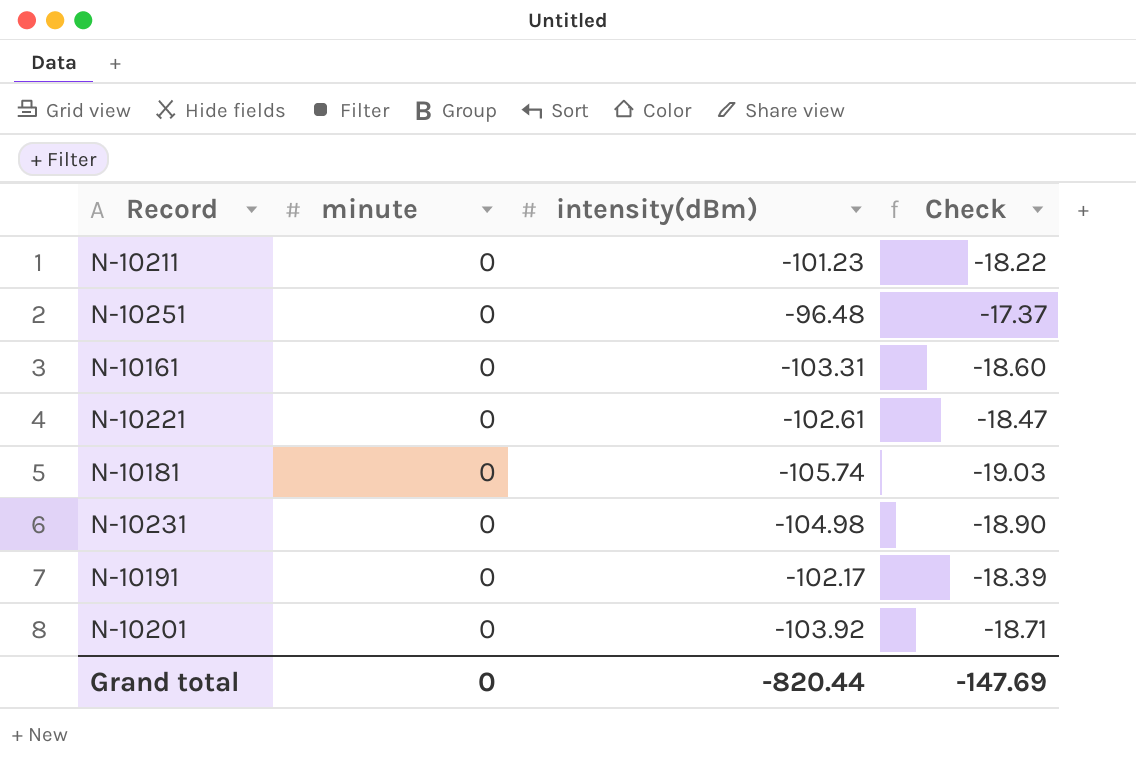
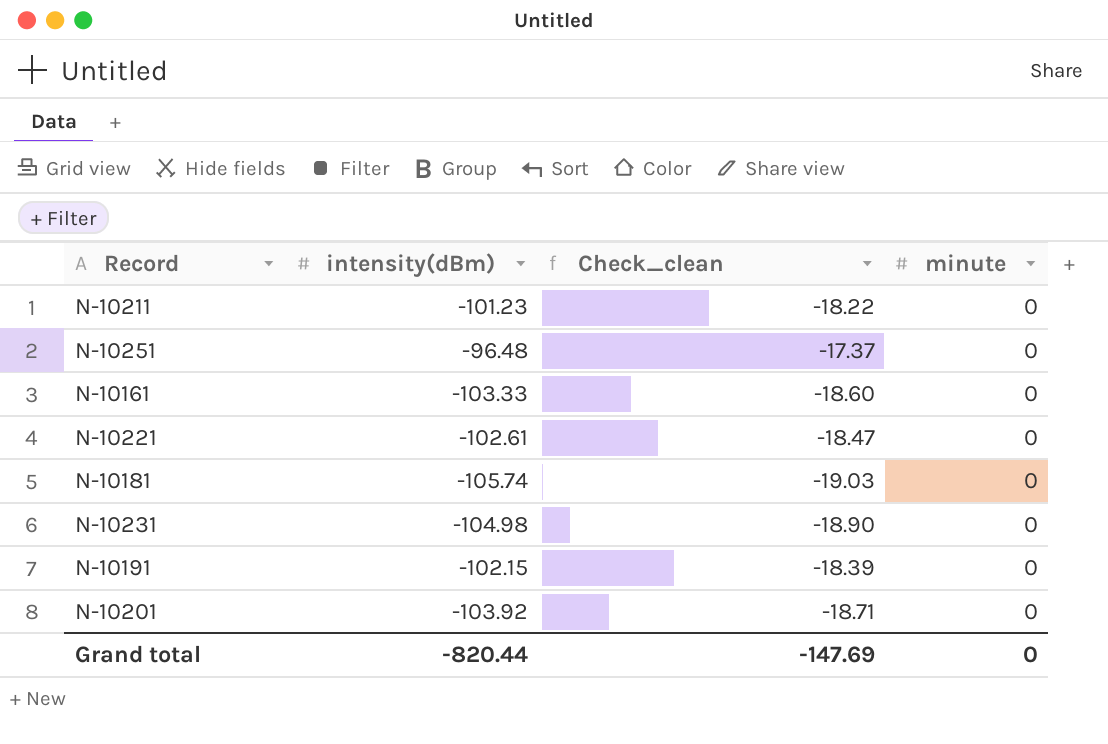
column name: Check -> Check_clean
column minute | position: 2 -> 4
N-10161 | intensity(dBm): -103.31 -> -103.33
N-10191 | intensity(dBm): -102.17 -> -102.15

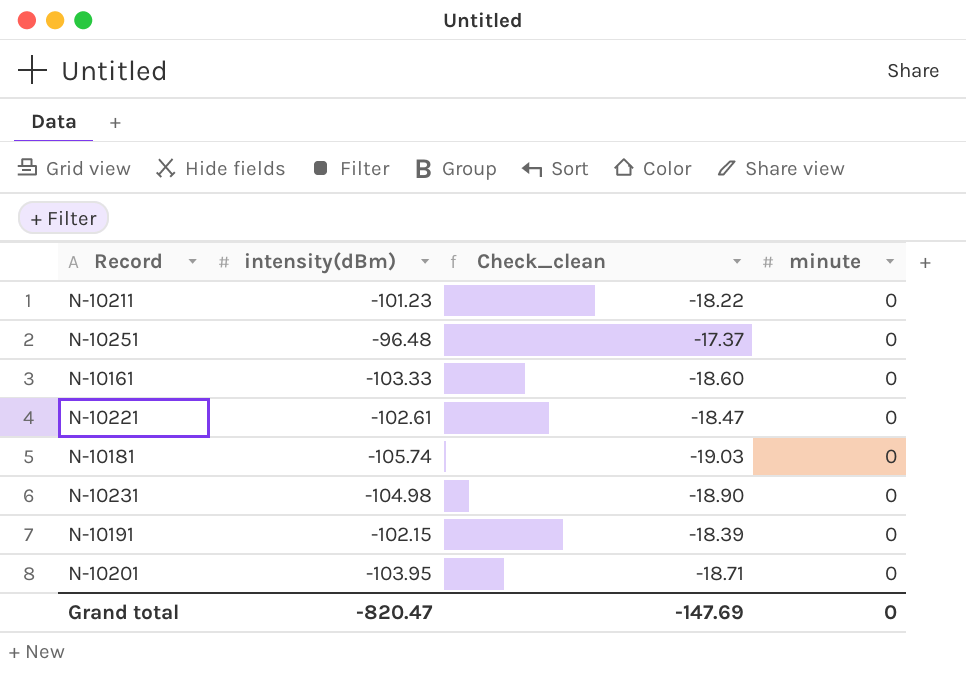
N-10201 | intensity(dBm): -103.92 -> -103.95
Grand total | intensity(dBm): -820.44 -> -820.47

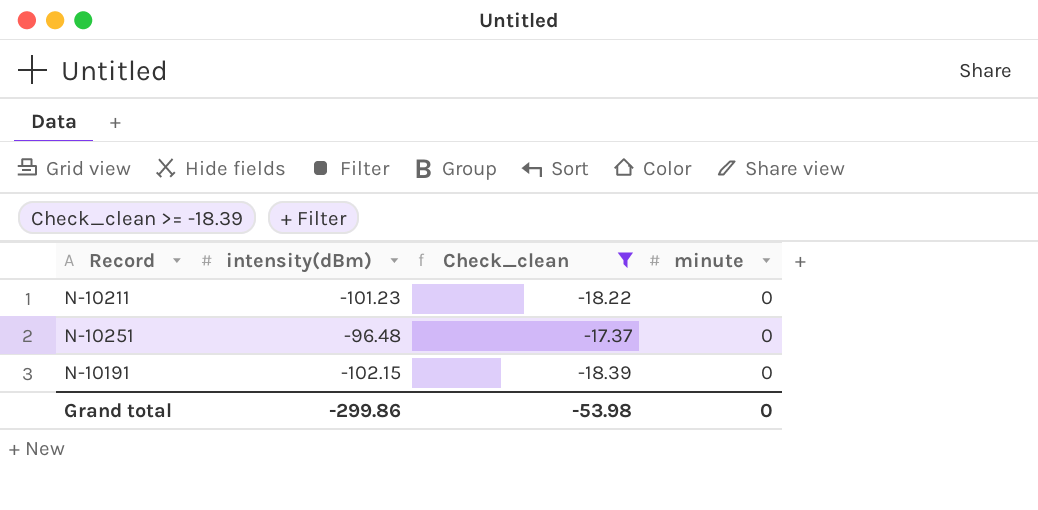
filter: none -> Check_clean >= -18.39
Grand total | intensity(dBm): -820.47 -> -299.86
Grand total | Check_clean: -147.69 -> -53.98

